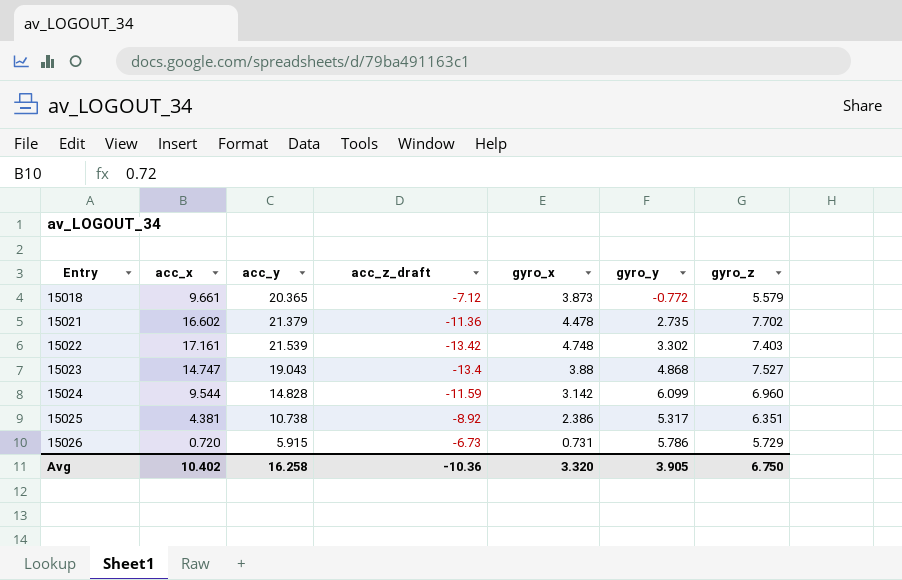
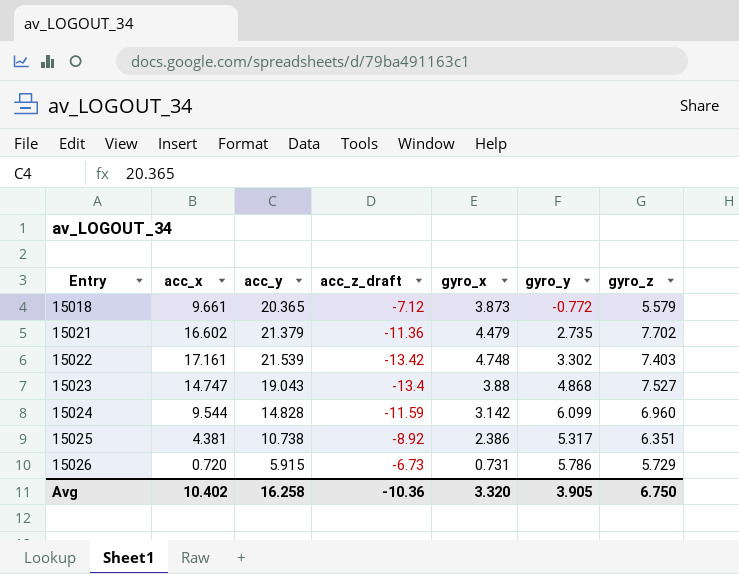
15021 | gyro_x: 4.478 -> 4.479

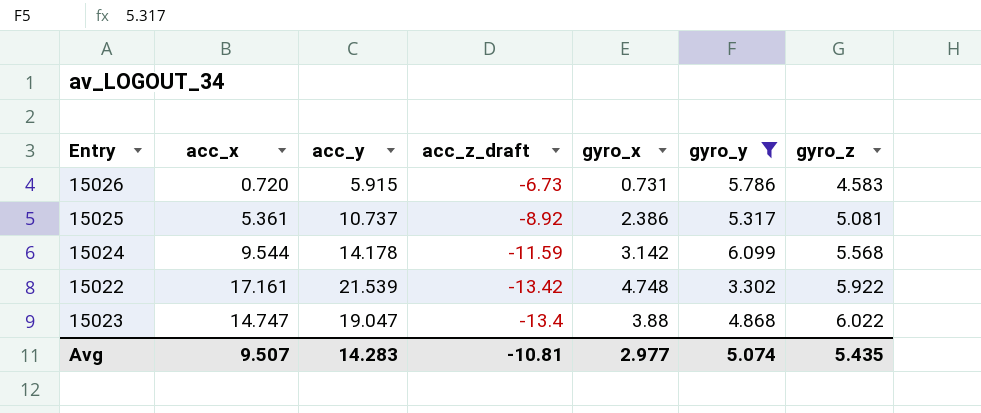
filter: none -> gyro_y >= 3.302
row order: Entry ascending -> gyro_z ascending
15026 | gyro_z: 5.729 -> 4.583
15025 | acc_x: 4.381 -> 5.361
15025 | acc_y: 10.738 -> 10.737
15025 | gyro_z: 6.351 -> 5.081
15024 | acc_y: 14.828 -> 14.178
15024 | gyro_z: 6.960 -> 5.568
15022 | gyro_z: 7.403 -> 5.922
15023 | acc_y: 19.043 -> 19.047
15023 | gyro_z: 7.527 -> 6.022
Avg | acc_x: 10.402 -> 9.507
Avg | acc_y: 16.258 -> 14.283
Avg | acc_z_draft: -10.36 -> -10.81
Avg | gyro_x: 3.320 -> 2.977
Avg | gyro_y: 3.905 -> 5.074
Avg | gyro_z: 6.750 -> 5.435

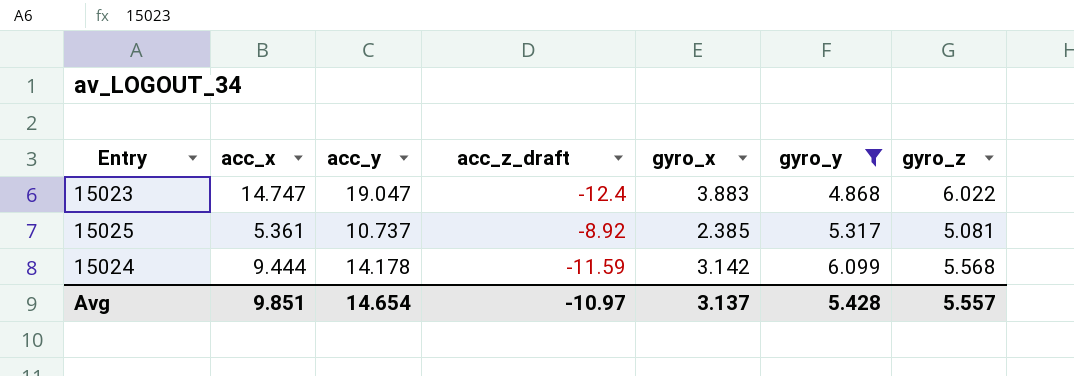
row order: gyro_z ascending -> gyro_y ascending
row 15026: 0.720 | 5.915 | -6.73 | 0.731 | 5.786 | 4.583 -> none
row 15022: 17.161 | 21.539 | -13.42 | 4.748 | 3.302 | 5.922 -> none
15023 | acc_z_draft: -13.4 -> -12.4
15023 | gyro_x: 3.88 -> 3.883
15025 | gyro_x: 2.386 -> 2.385
15024 | acc_x: 9.544 -> 9.444
Avg | acc_x: 9.507 -> 9.851
Avg | acc_y: 14.283 -> 14.654
Avg | acc_z_draft: -10.81 -> -10.97
Avg | gyro_x: 2.977 -> 3.137
Avg | gyro_y: 5.074 -> 5.428
Avg | gyro_z: 5.435 -> 5.557

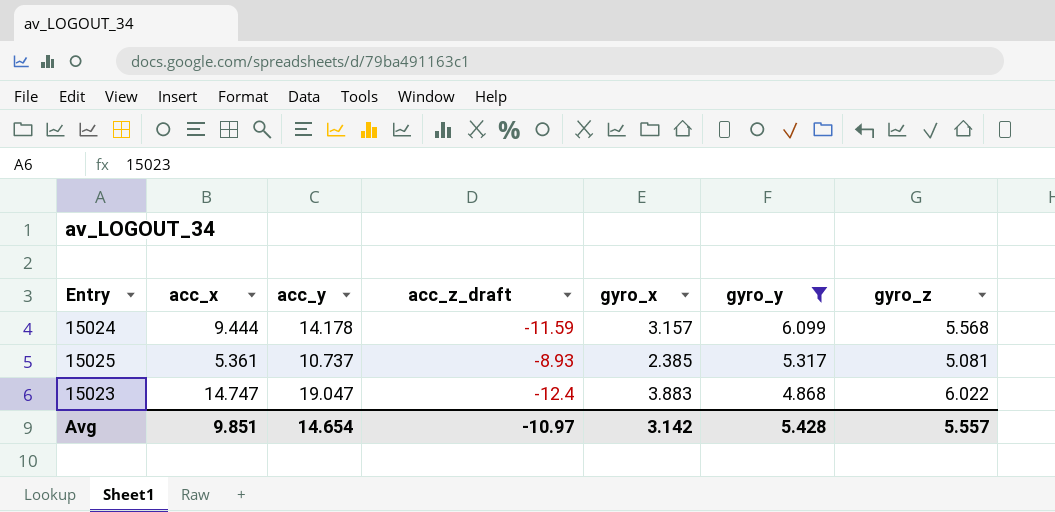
row order: gyro_y ascending -> gyro_y descending
15024 | gyro_x: 3.142 -> 3.157
15025 | acc_z_draft: -8.92 -> -8.93
Avg | gyro_x: 3.137 -> 3.142

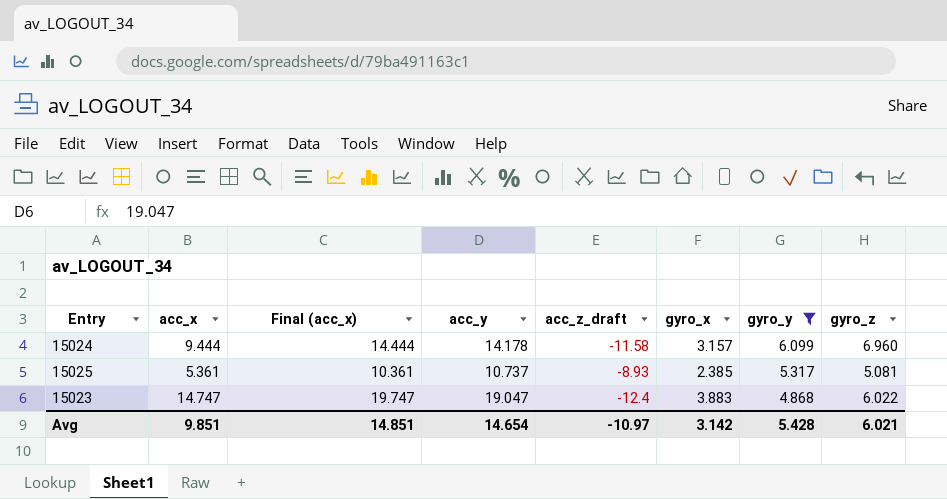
column Final (acc_x) | formula: none -> [acc_x] + 5
15024 | acc_z_draft: -11.59 -> -11.58
15024 | gyro_z: 5.568 -> 6.960
Avg | gyro_z: 5.557 -> 6.021

